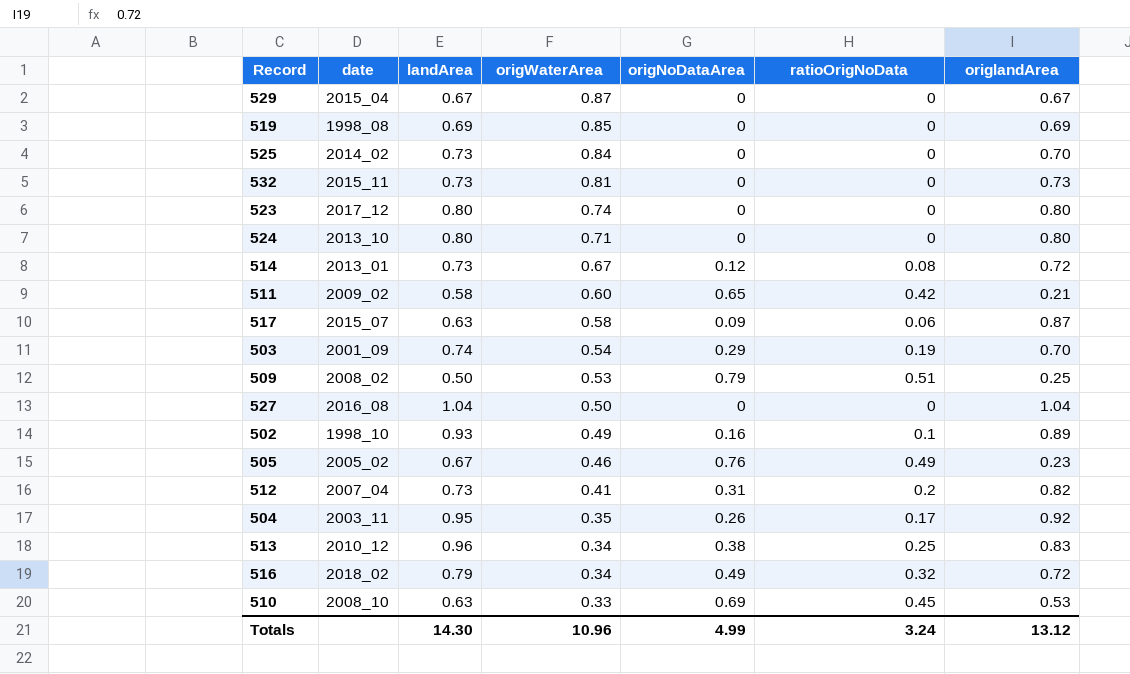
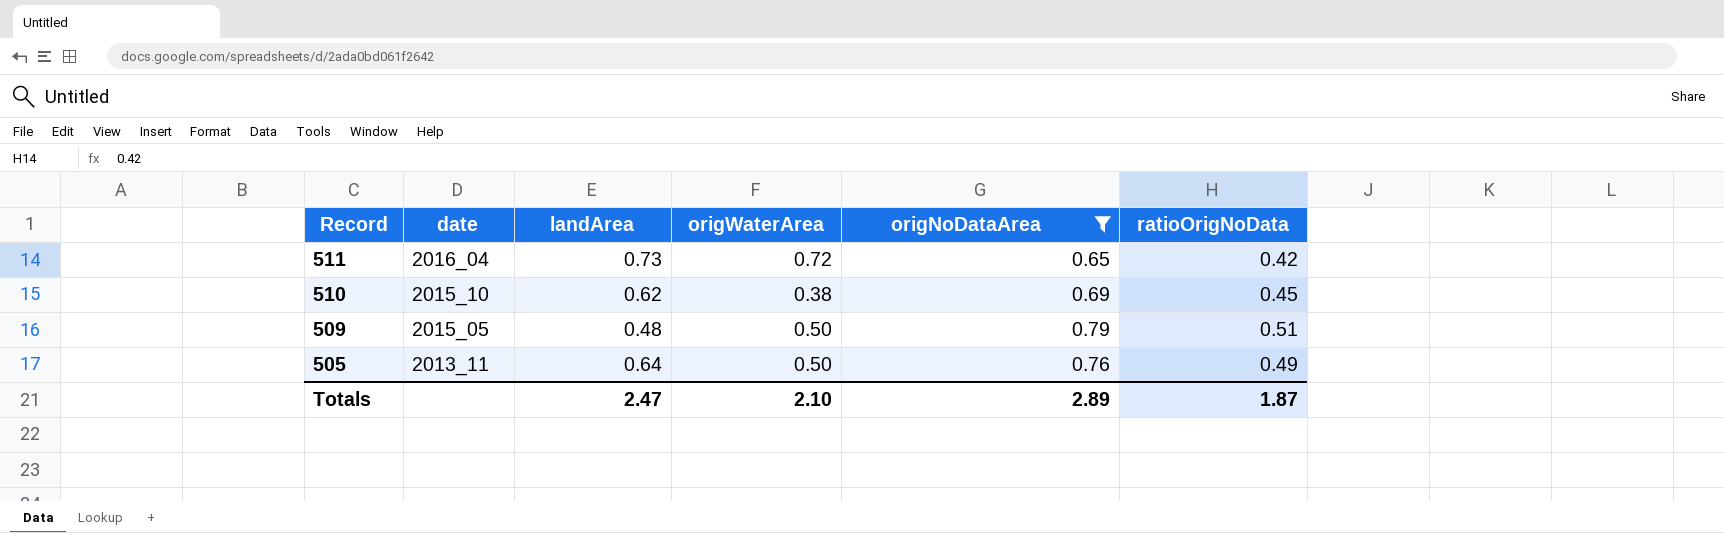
filter: none -> origNoDataArea >= 0.65
row order: origWaterArea descending -> Record descending
column origlandArea | position: 7 -> none
511 | date: 2009_02 -> 2016_04
511 | landArea: 0.58 -> 0.73
511 | origWaterArea: 0.60 -> 0.72
510 | date: 2008_10 -> 2015_10
510 | landArea: 0.63 -> 0.62
510 | origWaterArea: 0.33 -> 0.38
509 | date: 2008_02 -> 2015_05
509 | landArea: 0.50 -> 0.48
509 | origWaterArea: 0.53 -> 0.50
505 | date: 2005_02 -> 2013_11
505 | landArea: 0.67 -> 0.64
505 | origWaterArea: 0.46 -> 0.50
Totals | landArea: 14.30 -> 2.47
Totals | origWaterArea: 10.96 -> 2.10
Totals | origNoDataArea: 4.99 -> 2.89
Totals | ratioOrigNoData: 3.24 -> 1.87

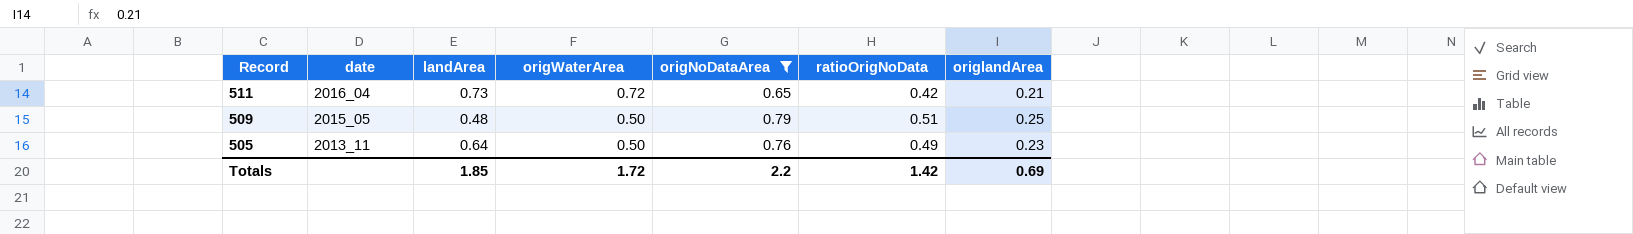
column origlandArea | position: none -> 7
row 510: 2015_10 | 0.62 | 0.38 | 0.69 | 0.45 -> none
Totals | landArea: 2.47 -> 1.85
Totals | origWaterArea: 2.10 -> 1.72
Totals | origNoDataArea: 2.89 -> 2.2
Totals | ratioOrigNoData: 1.87 -> 1.42

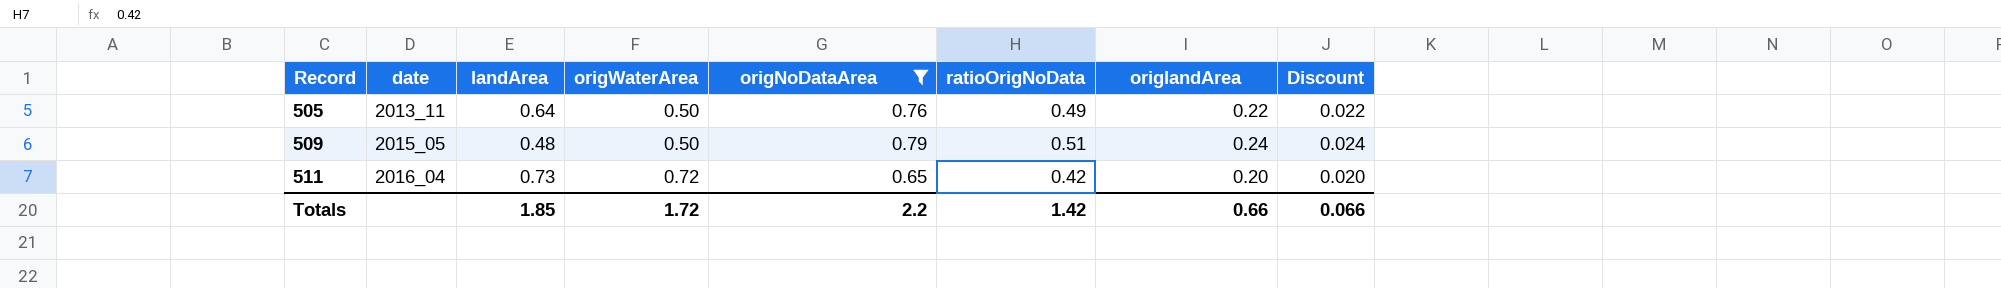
row order: Record descending -> Record ascending
column Discount | formula: none -> [origlandArea] * 0.1
505 | origlandArea: 0.23 -> 0.22
509 | origlandArea: 0.25 -> 0.24
511 | origlandArea: 0.21 -> 0.20
Totals | origlandArea: 0.69 -> 0.66

